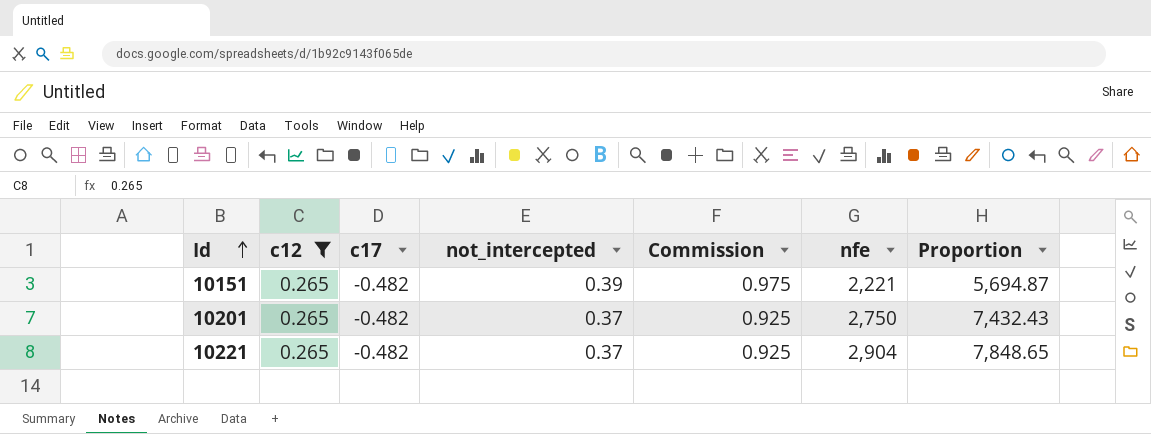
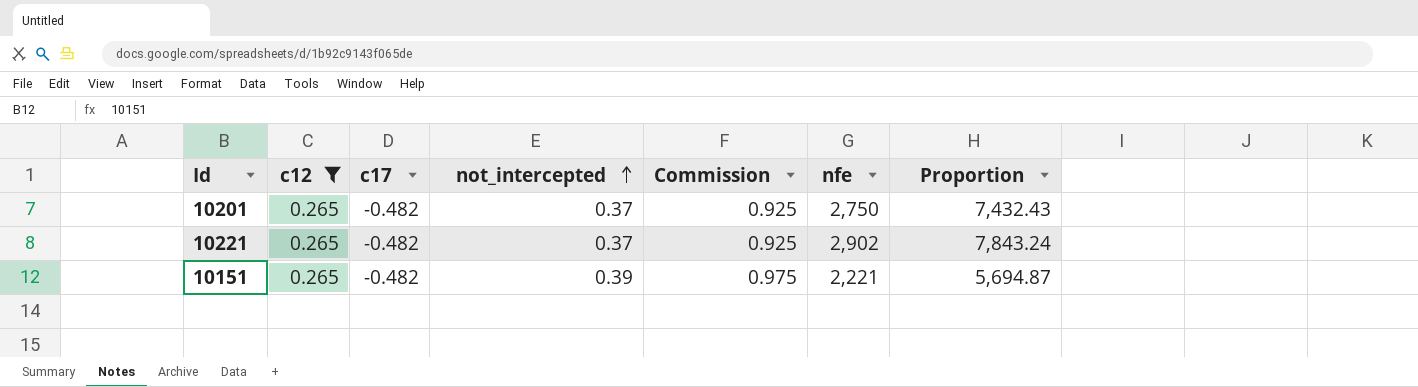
row order: Id ascending -> not_intercepted ascending
10221 | nfe: 2,904 -> 2,902
10221 | Proportion: 7,848.65 -> 7,843.24

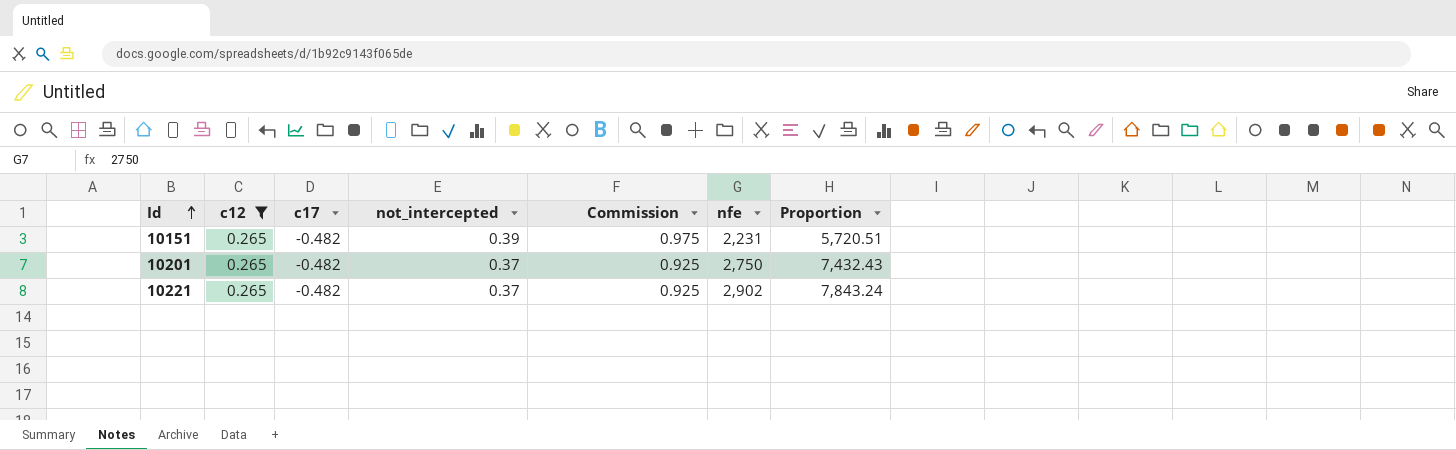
row order: not_intercepted ascending -> Id ascending
10151 | nfe: 2,221 -> 2,231
10151 | Proportion: 5,694.87 -> 5,720.51

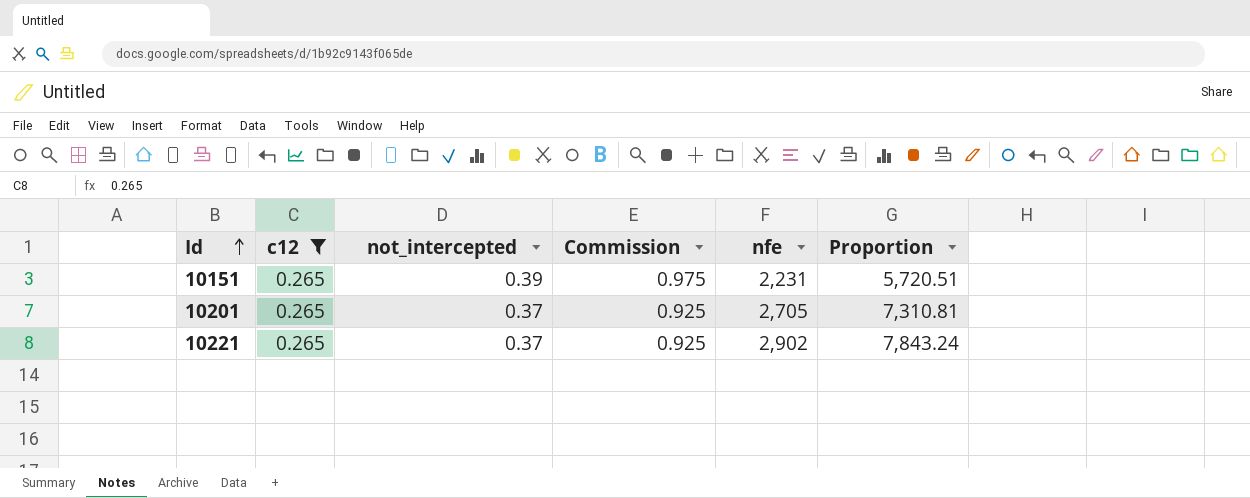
column c17 | position: 3 -> none
10201 | nfe: 2,750 -> 2,705
10201 | Proportion: 7,432.43 -> 7,310.81

